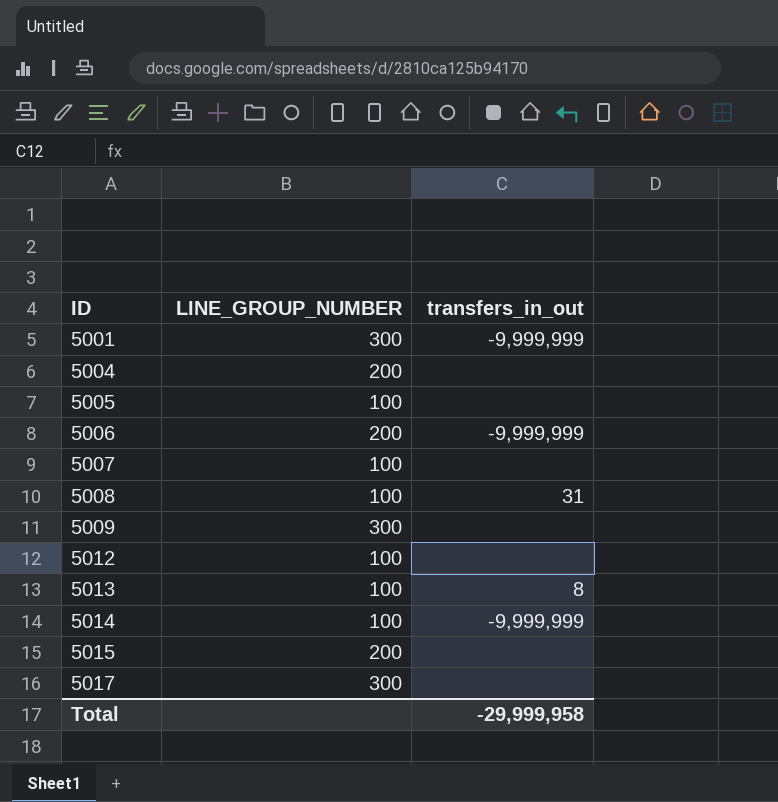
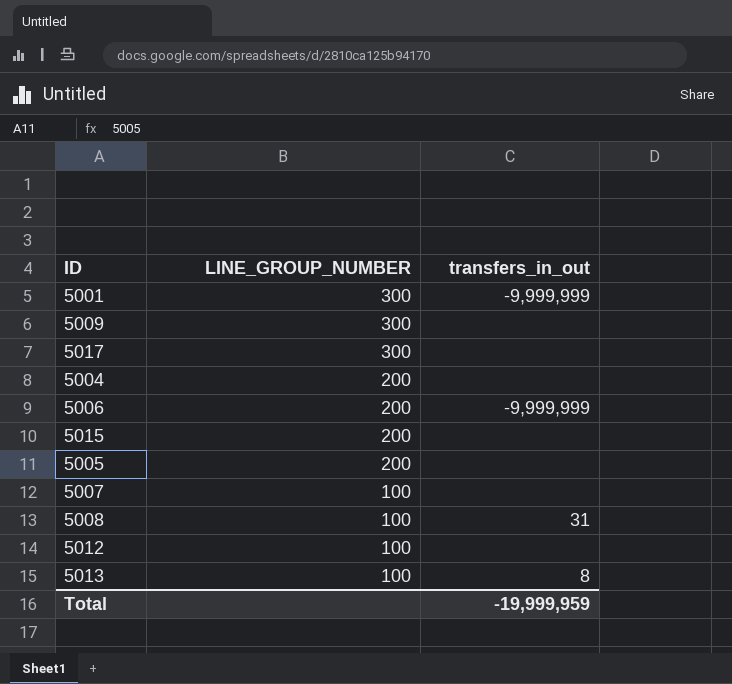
row order: ID ascending -> LINE_GROUP_NUMBER descending
row 5014: 100 | -9,999,999 -> none
5005 | LINE_GROUP_NUMBER: 100 -> 200
Total | transfers_in_out: -29,999,958 -> -19,999,959

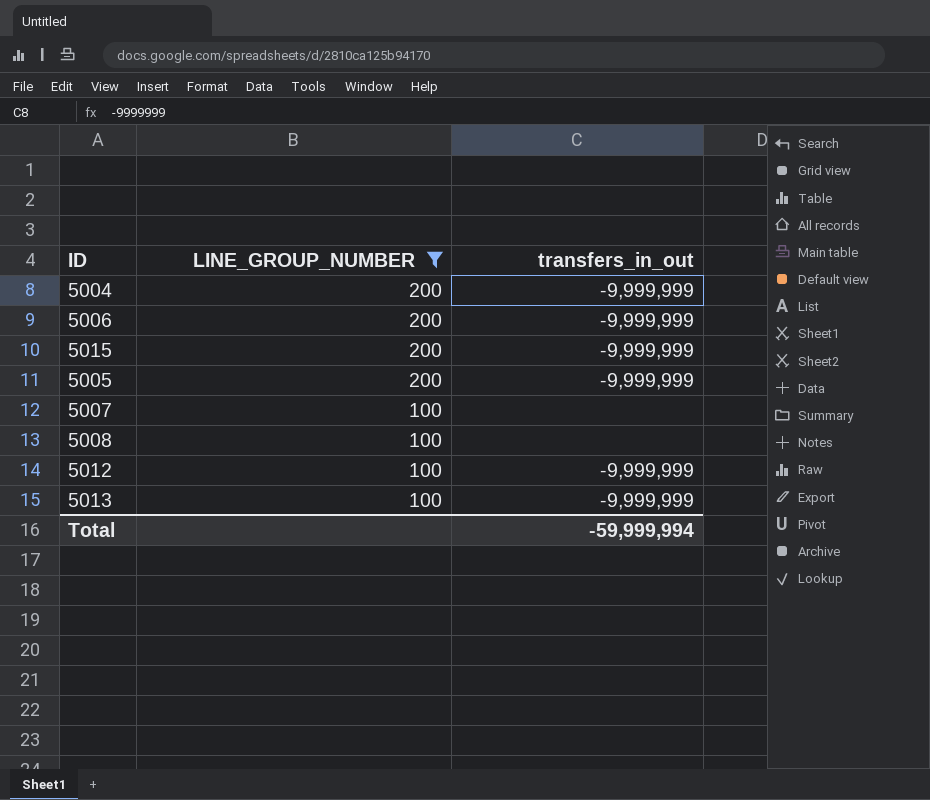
filter: none -> LINE_GROUP_NUMBER != 300
5004 | transfers_in_out: none -> -9,999,999
5015 | transfers_in_out: none -> -9,999,999
5005 | transfers_in_out: none -> -9,999,999
5008 | transfers_in_out: 31 -> none
5012 | transfers_in_out: none -> -9,999,999
5013 | transfers_in_out: 8 -> -9,999,999
Total | transfers_in_out: -19,999,959 -> -59,999,994

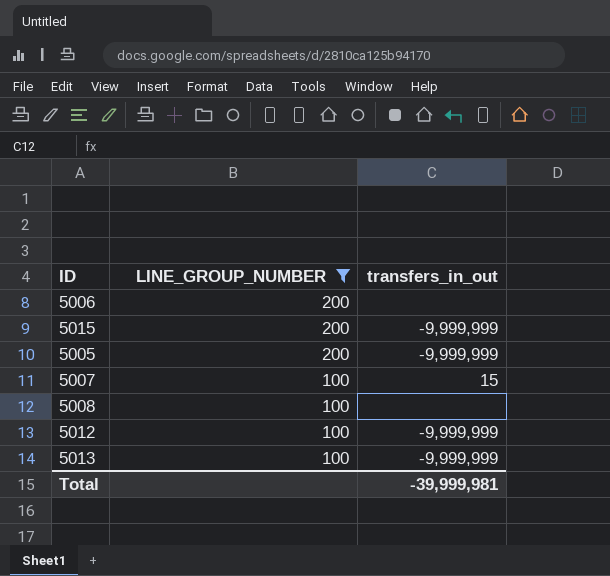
row 5004: 200 | -9,999,999 -> none
5006 | transfers_in_out: -9,999,999 -> none
5007 | transfers_in_out: none -> 15
Total | transfers_in_out: -59,999,994 -> -39,999,981

